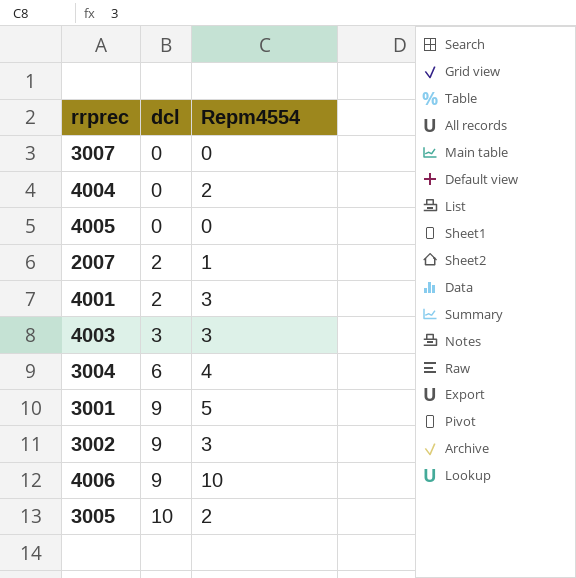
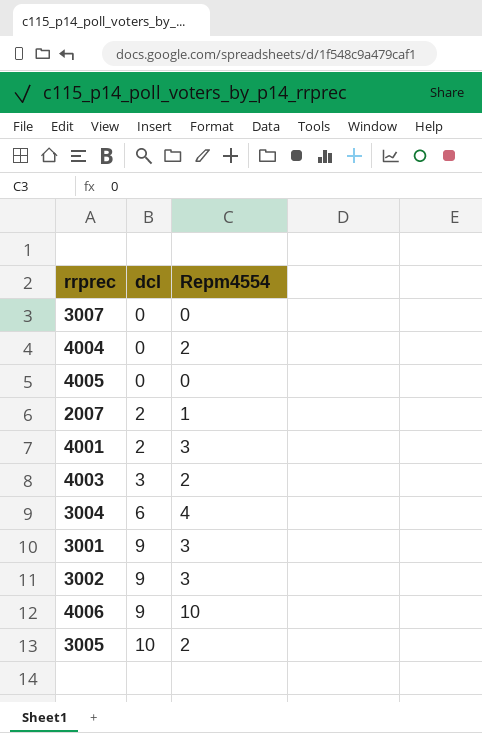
4003 | Repm4554: 3 -> 2
3001 | Repm4554: 5 -> 3

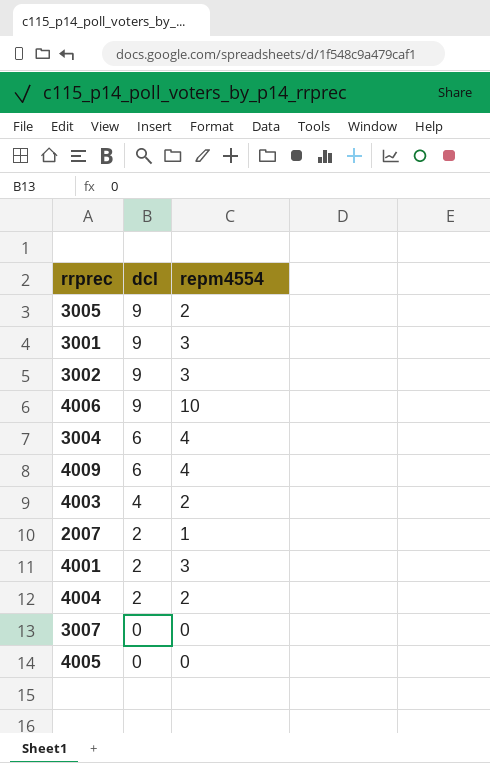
row order: dcl ascending -> dcl descending
column name: Repm4554 -> repm4554
3005 | dcl: 10 -> 9
row 4009: none -> 6 | 4
4003 | dcl: 3 -> 4
4004 | dcl: 0 -> 2

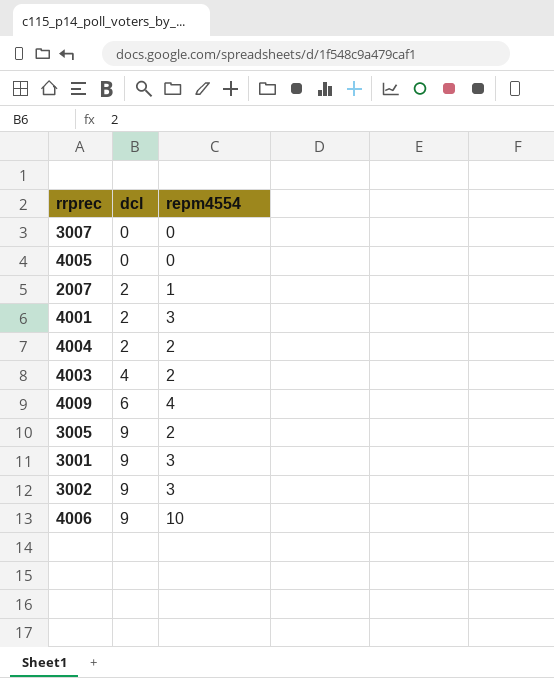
row order: dcl descending -> dcl ascending
row 3004: 6 | 4 -> none

